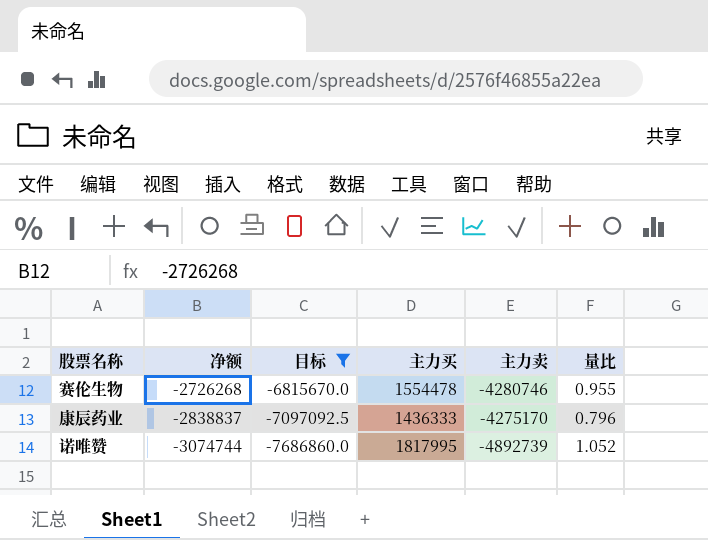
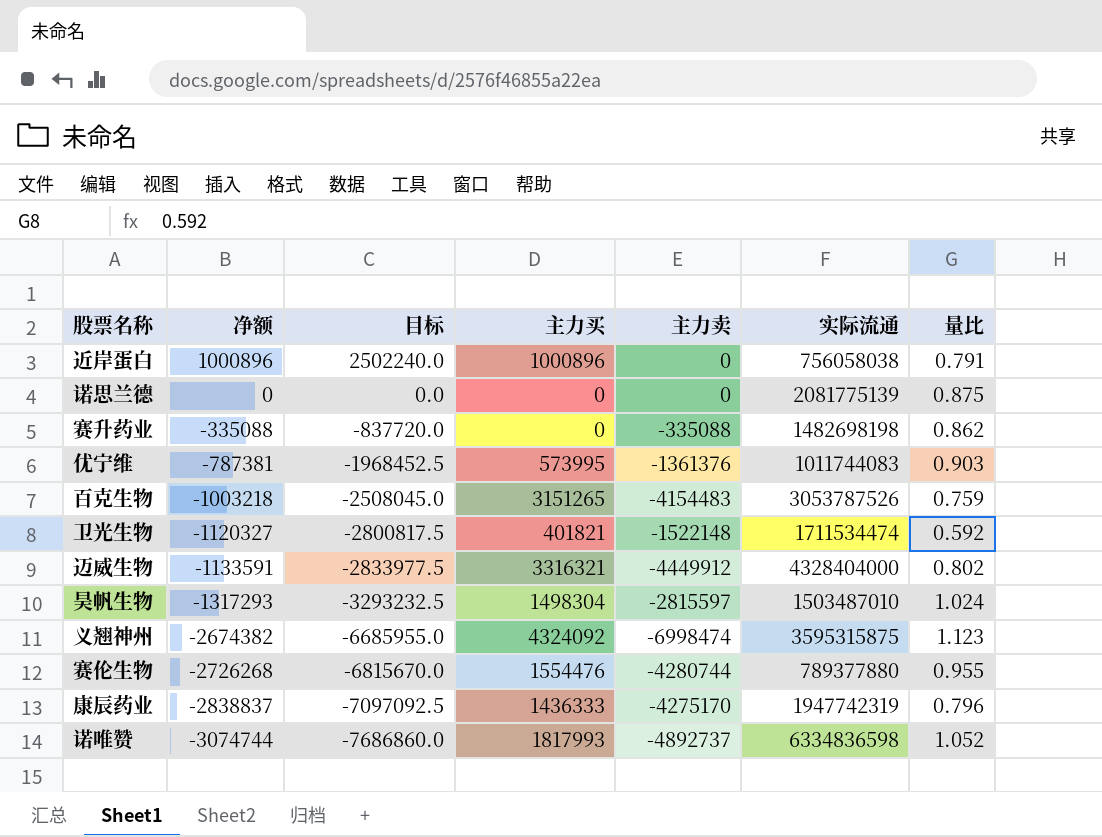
filter: 目标 <= -6815670.0 -> none
column 实际流通 | position: none -> 6
赛伦生物 | 主力买: 1554478 -> 1554476
赛伦生物 | 主力卖: -4280746 -> -4280744
诺唯赞 | 主力买: 1817995 -> 1817993
诺唯赞 | 主力卖: -4892739 -> -4892737

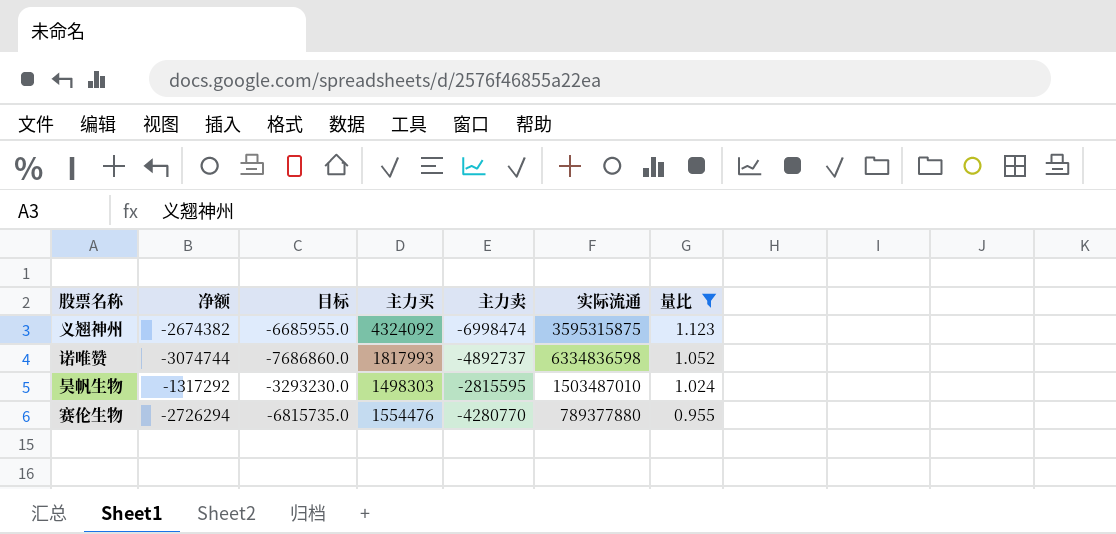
filter: none -> 量比 >= 0.955
row order: 净额 descending -> 量比 descending
昊帆生物 | 净额: -1317293 -> -1317292
昊帆生物 | 目标: -3293232.5 -> -3293230.0
昊帆生物 | 主力买: 1498304 -> 1498303
昊帆生物 | 主力卖: -2815597 -> -2815595
赛伦生物 | 净额: -2726268 -> -2726294
赛伦生物 | 目标: -6815670.0 -> -6815735.0
赛伦生物 | 主力卖: -4280744 -> -4280770

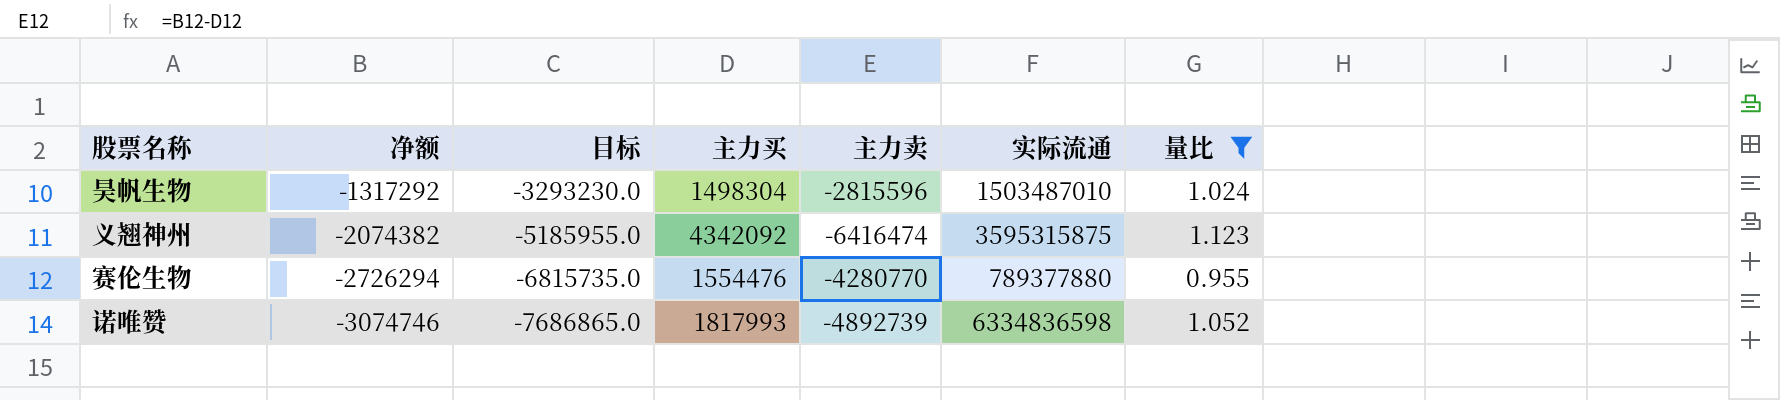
row order: 量比 descending -> 净额 descending
昊帆生物 | 主力买: 1498303 -> 1498304
昊帆生物 | 主力卖: -2815595 -> -2815596
义翘神州 | 净额: -2674382 -> -2074382
义翘神州 | 目标: -6685955.0 -> -5185955.0
义翘神州 | 主力买: 4324092 -> 4342092
义翘神州 | 主力卖: -6998474 -> -6416474
诺唯赞 | 净额: -3074744 -> -3074746
诺唯赞 | 目标: -7686860.0 -> -7686865.0
诺唯赞 | 主力卖: -4892737 -> -4892739

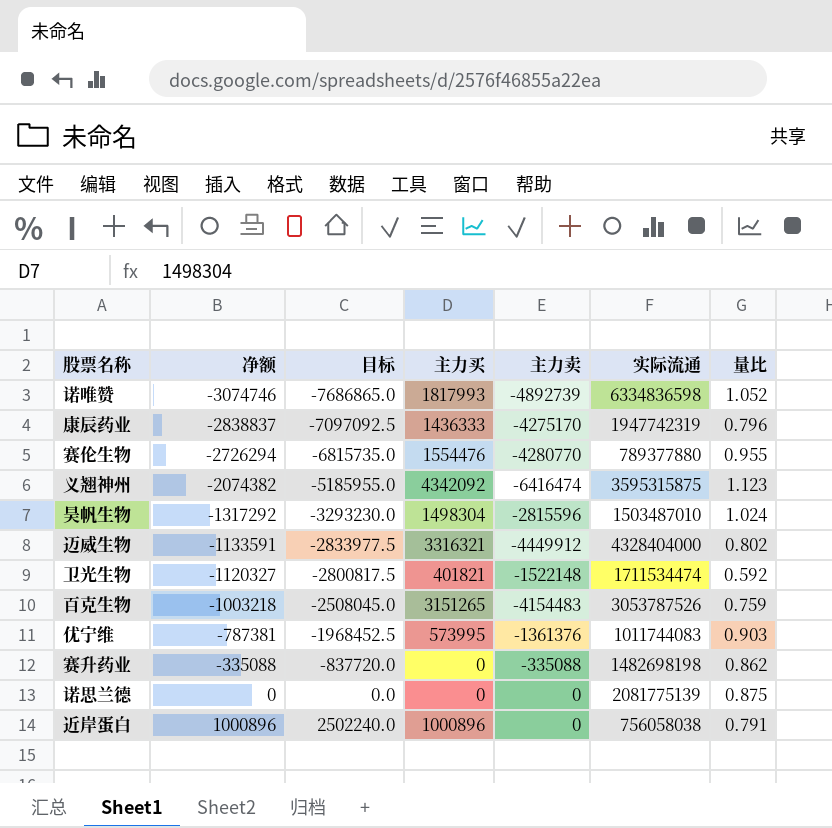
filter: 量比 >= 0.955 -> none
row order: 净额 descending -> 净额 ascending

